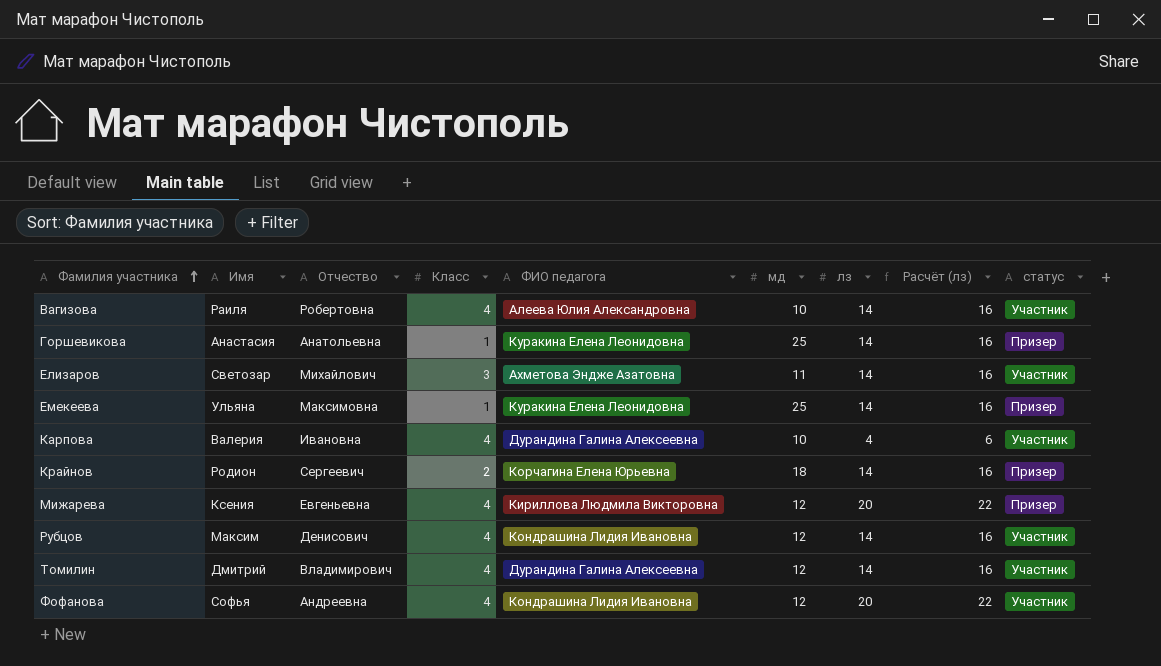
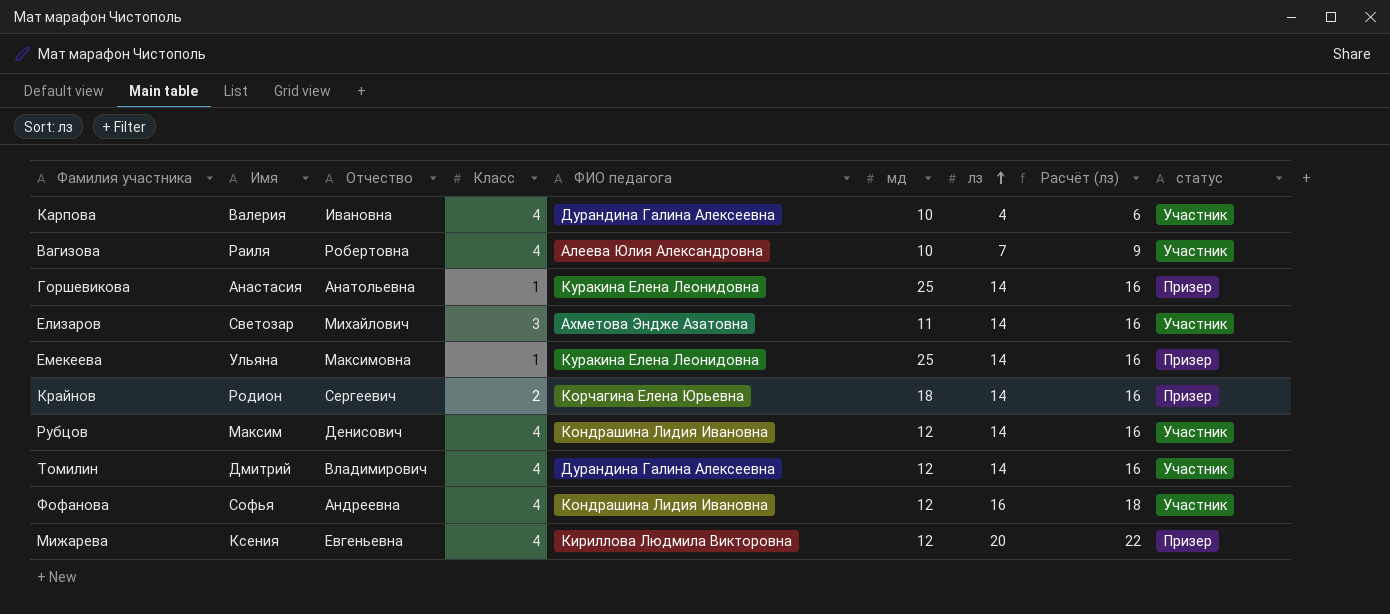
row order: Фамилия участника ascending -> лз ascending
Вагизова | лз: 14 -> 7
Вагизова | Расчёт (лз): 16 -> 9
Фофанова | лз: 20 -> 16
Фофанова | Расчёт (лз): 22 -> 18

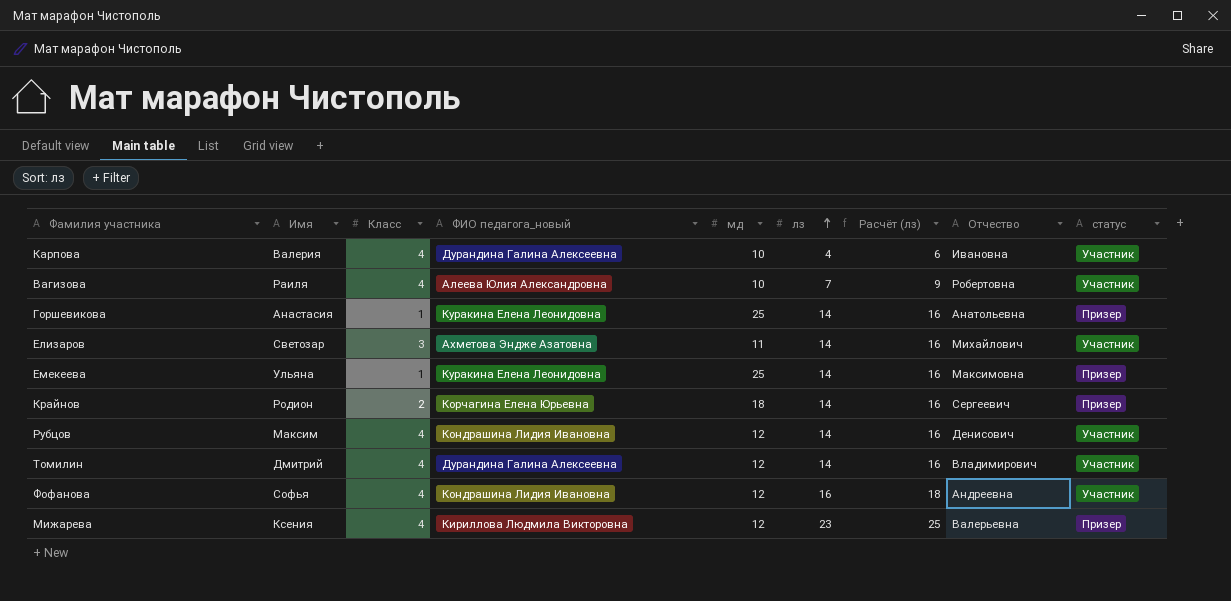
column name: ФИО педагога -> ФИО педагога_новый
column Отчество | position: 3 -> 8
Мижарева | лз: 20 -> 23
Мижарева | Расчёт (лз): 22 -> 25
Мижарева | Отчество: Евгеньевна -> Валерьевна

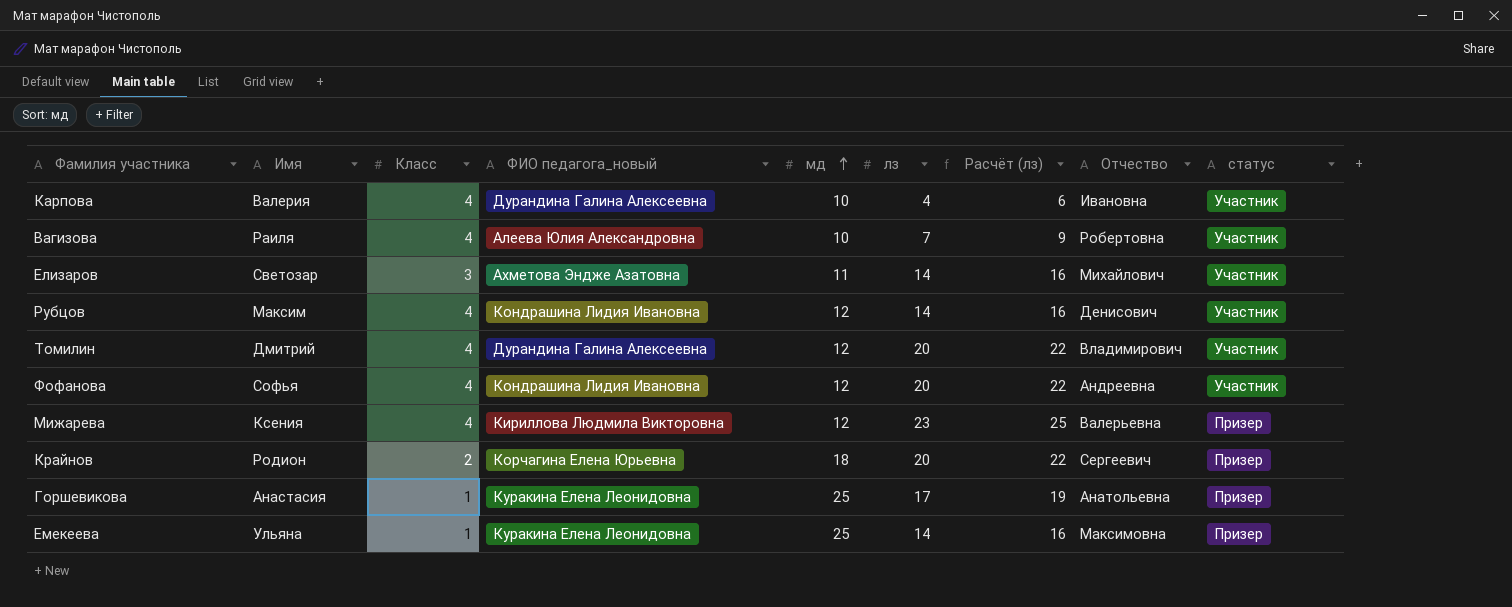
row order: лз ascending -> мд ascending
Томилин | лз: 14 -> 20
Томилин | Расчёт (лз): 16 -> 22
Фофанова | лз: 16 -> 20
Фофанова | Расчёт (лз): 18 -> 22
Крайнов | лз: 14 -> 20
Крайнов | Расчёт (лз): 16 -> 22
Горшевикова | лз: 14 -> 17
Горшевикова | Расчёт (лз): 16 -> 19

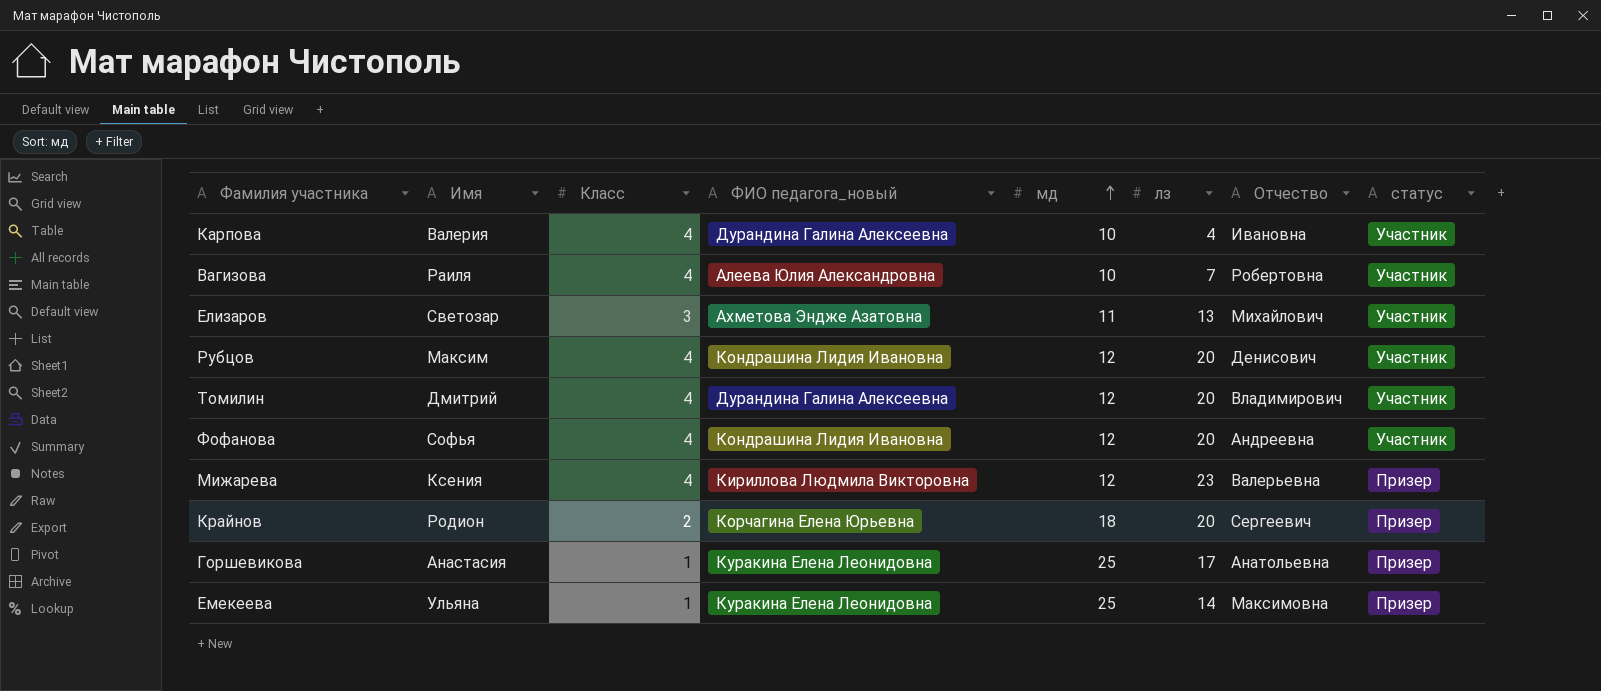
column Расчёт (лз) | formula: [лз] + 2 -> none
Елизаров | лз: 14 -> 13
Рубцов | лз: 14 -> 20

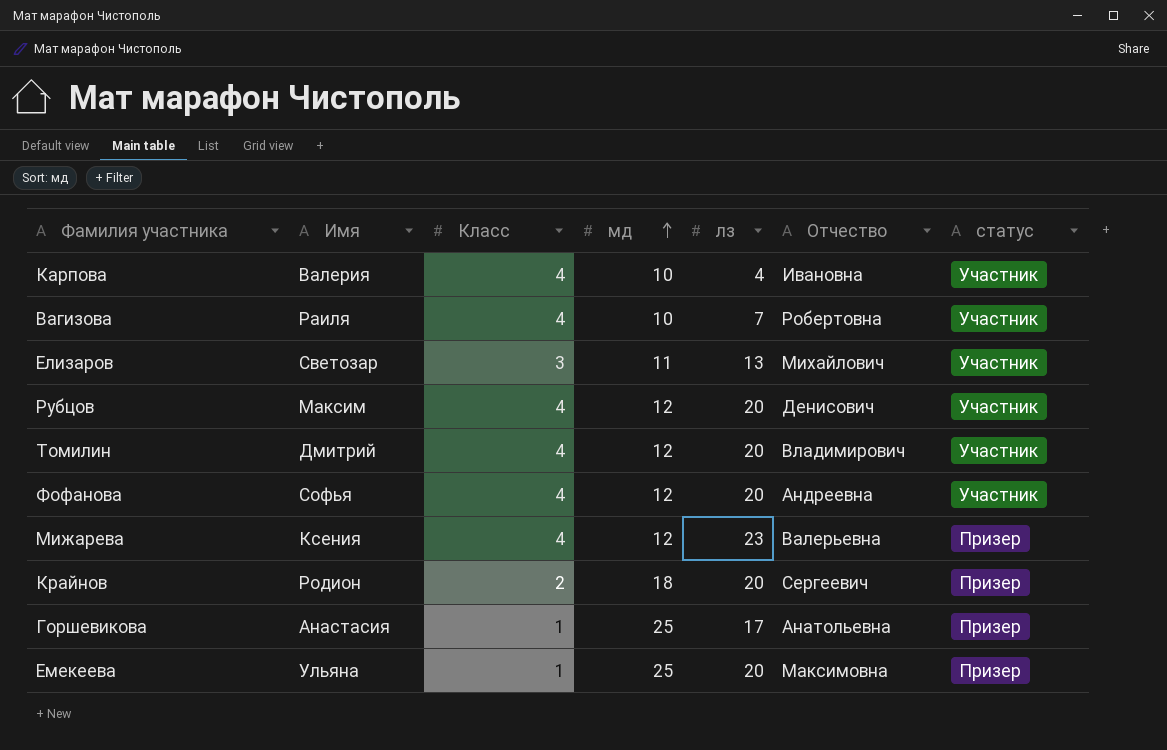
column ФИО педагога_новый | position: 4 -> none
Емекеева | лз: 14 -> 20

